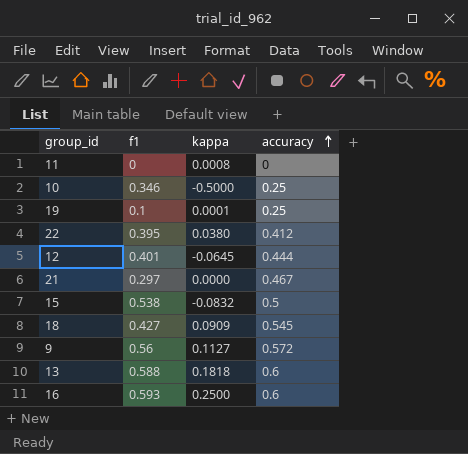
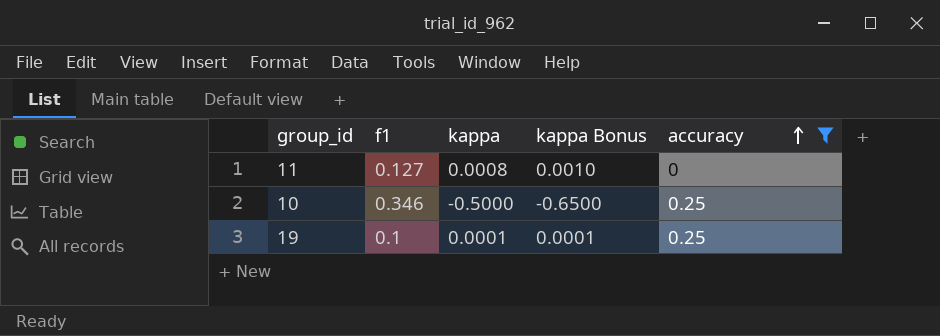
filter: none -> accuracy <= 0.25
column kappa Bonus | formula: none -> [kappa] * 1.3
11 | f1: 0 -> 0.127

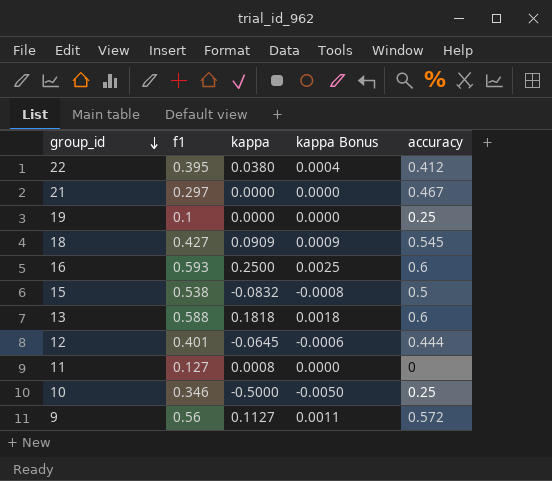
filter: accuracy <= 0.25 -> none
row order: accuracy ascending -> group_id descending
column kappa Bonus | formula: [kappa] * 1.3 -> [kappa] * 0.01
19 | kappa: 0.0001 -> 0.0000

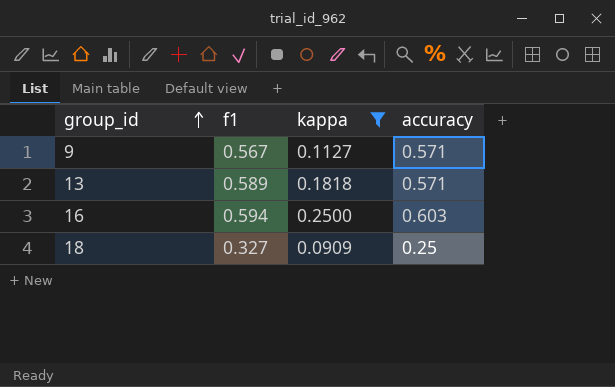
filter: none -> kappa >= 0.0909
row order: group_id descending -> group_id ascending
column kappa Bonus | formula: [kappa] * 0.01 -> none
9 | f1: 0.56 -> 0.567
9 | accuracy: 0.572 -> 0.571
13 | f1: 0.588 -> 0.589
13 | accuracy: 0.6 -> 0.571
16 | f1: 0.593 -> 0.594
16 | accuracy: 0.6 -> 0.603
18 | f1: 0.427 -> 0.327
18 | accuracy: 0.545 -> 0.25

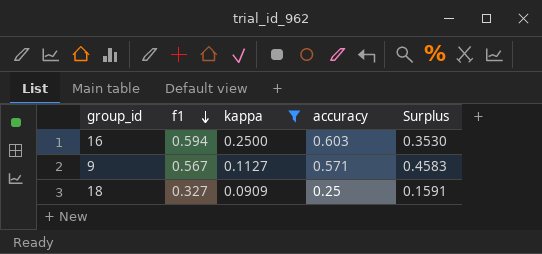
row order: group_id ascending -> f1 descending
column Surplus | formula: none -> [accuracy] - [kappa]
row 13: 0.589 | 0.1818 | 0.571 -> none

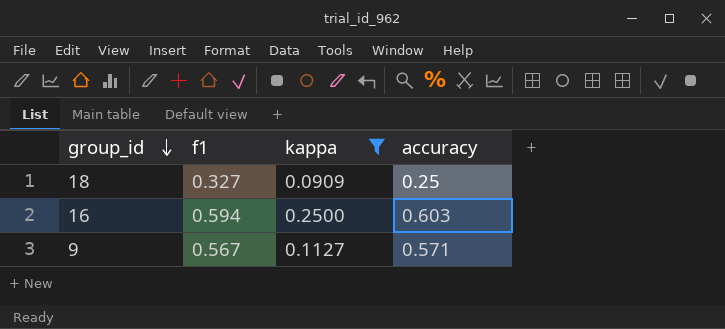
row order: f1 descending -> group_id descending
column Surplus | formula: [accuracy] - [kappa] -> none

